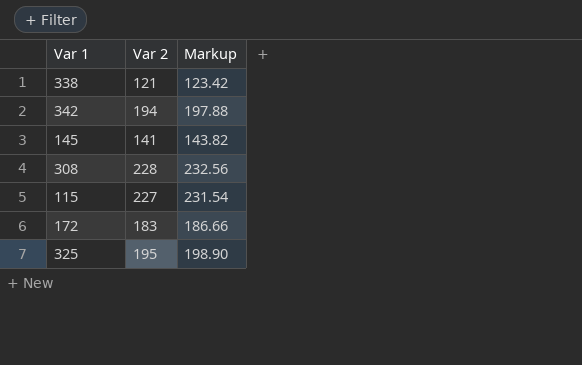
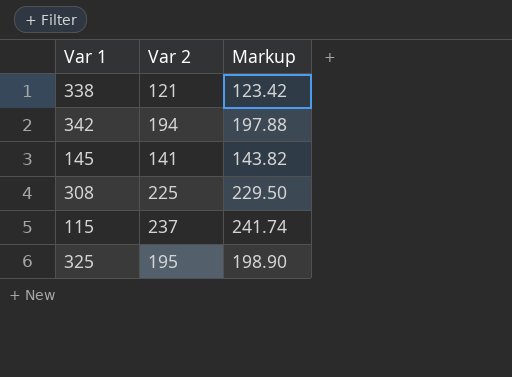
row 172: 183 | 186.66 -> none
308 | Var 2: 228 -> 225
308 | Markup: 232.56 -> 229.50
115 | Var 2: 227 -> 237
115 | Markup: 231.54 -> 241.74

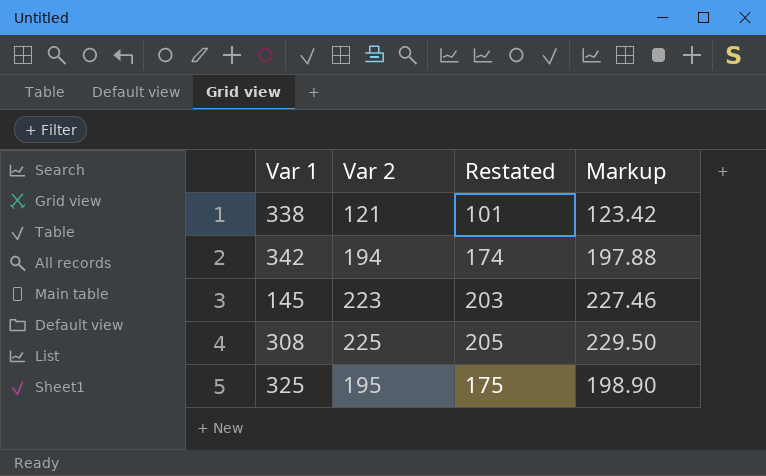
column Restated | formula: none -> [Var 2] - 20
row 115: 237 | 241.74 -> none
145 | Var 2: 141 -> 223
145 | Markup: 143.82 -> 227.46

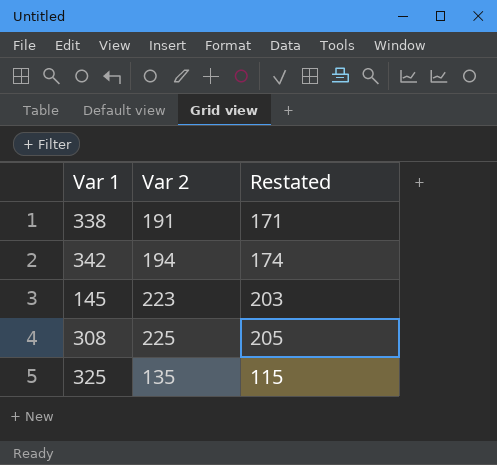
column Markup | formula: [Var 2] * 1.02 -> none
338 | Var 2: 121 -> 191
338 | Restated: 101 -> 171
325 | Var 2: 195 -> 135
325 | Restated: 175 -> 115

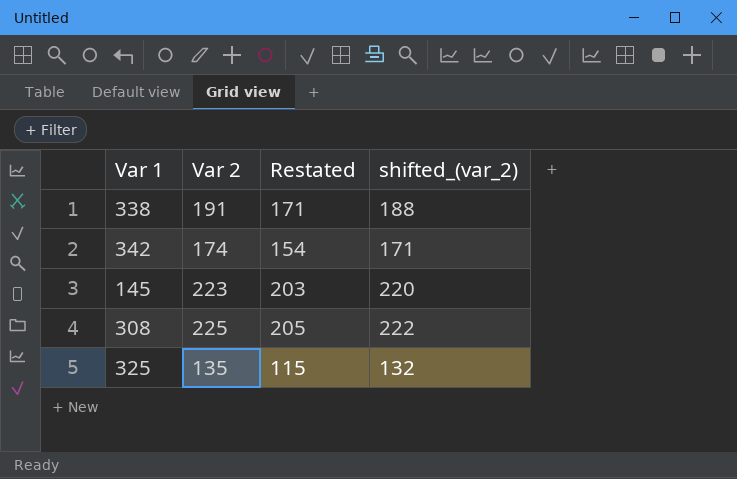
column shifted_(var_2) | formula: none -> [Var 2] - 3
342 | Var 2: 194 -> 174
342 | Restated: 174 -> 154

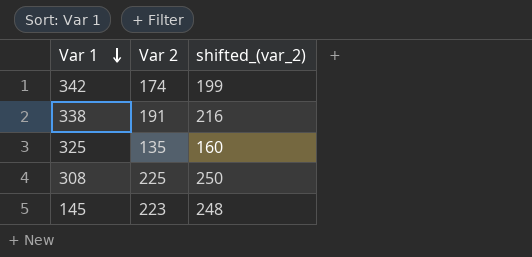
row order: none -> Var 1 descending
column Restated | formula: [Var 2] - 20 -> none
column shifted_(var_2) | formula: [Var 2] - 3 -> [Var 2] + 25

